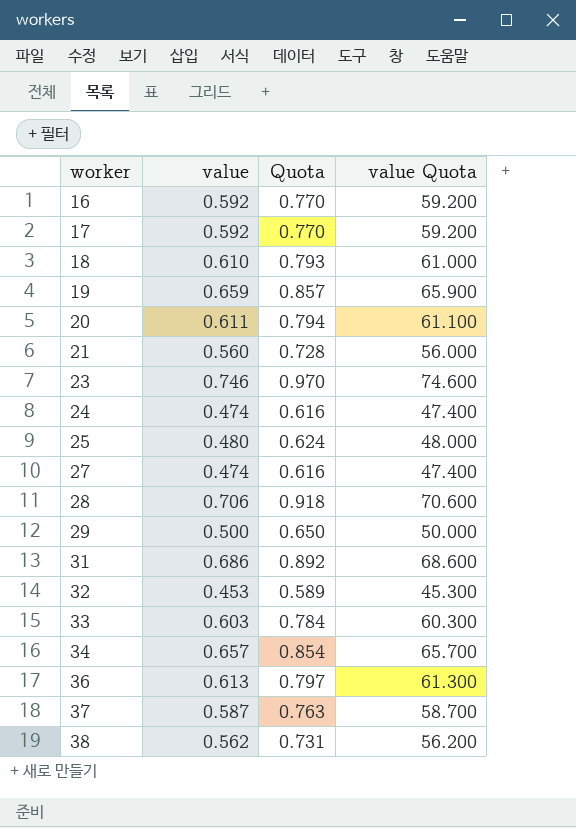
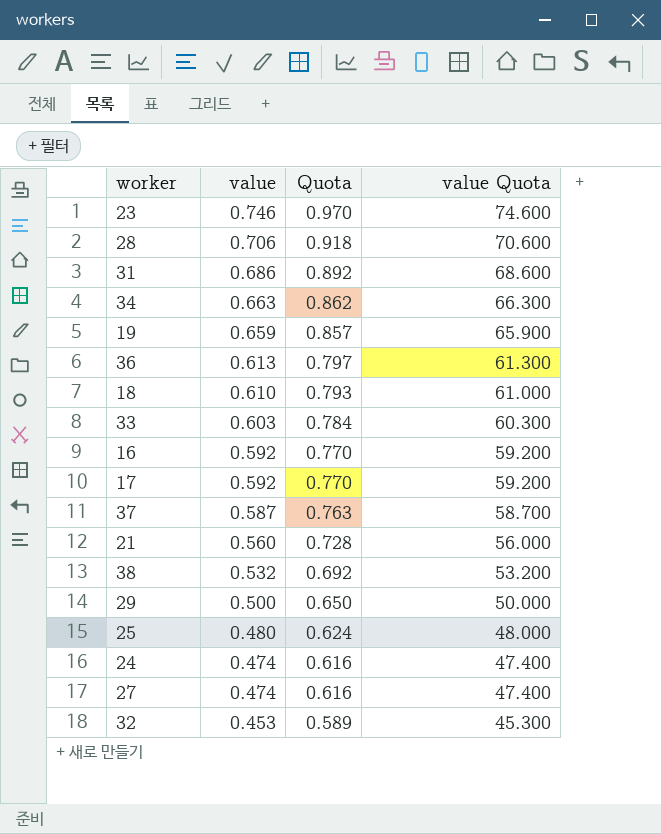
row order: worker ascending -> value descending
row 20: 0.611 | 0.794 | 61.100 -> none
34 | value: 0.657 -> 0.663
34 | Quota: 0.854 -> 0.862
34 | value Quota: 65.700 -> 66.300
38 | value: 0.562 -> 0.532
38 | Quota: 0.731 -> 0.692
38 | value Quota: 56.200 -> 53.200

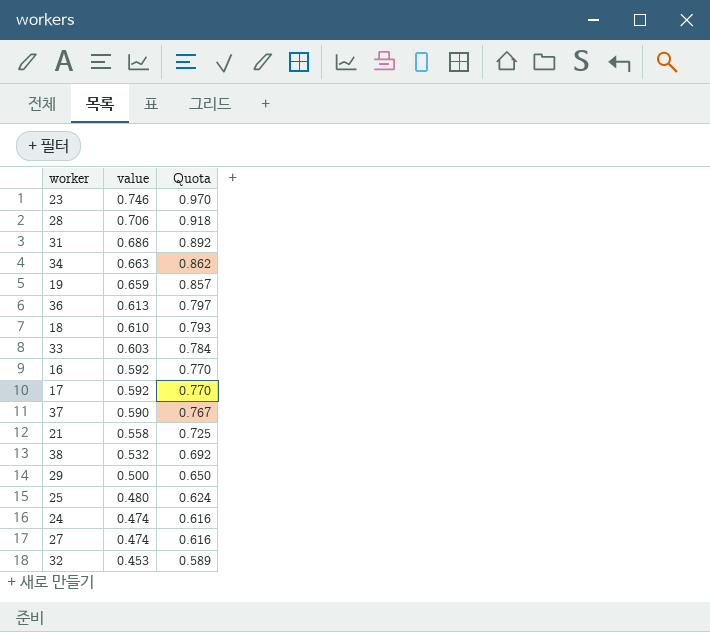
column value Quota | formula: [value] * 100 -> none
37 | value: 0.587 -> 0.590
37 | Quota: 0.763 -> 0.767
21 | value: 0.560 -> 0.558
21 | Quota: 0.728 -> 0.725

